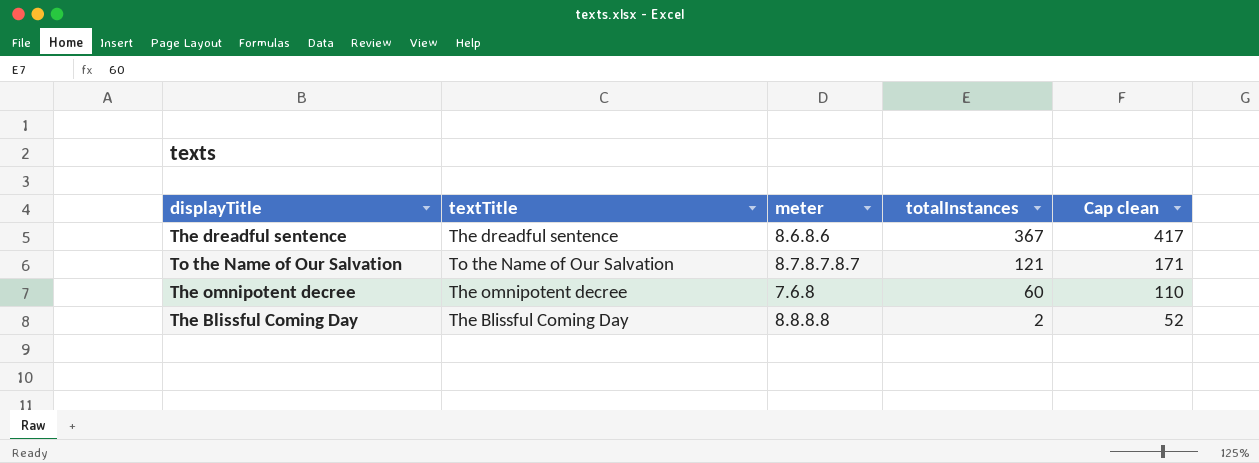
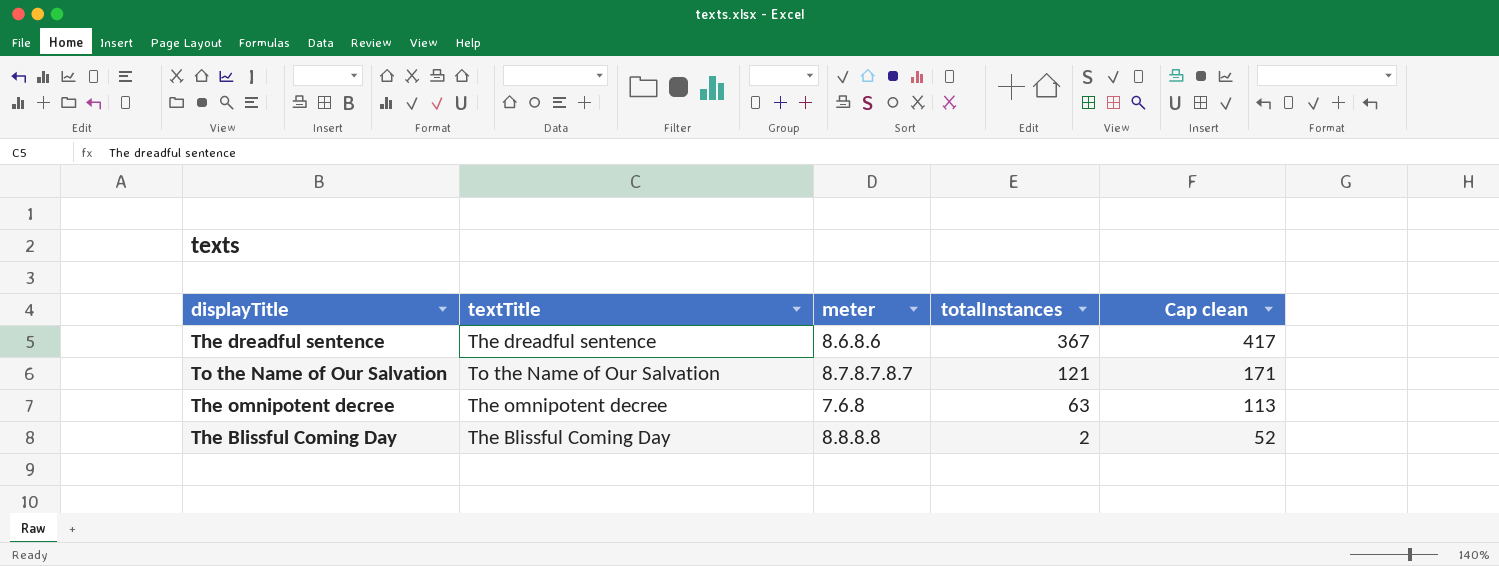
The omnipotent decree | totalInstances: 60 -> 63
The omnipotent decree | Cap clean: 110 -> 113

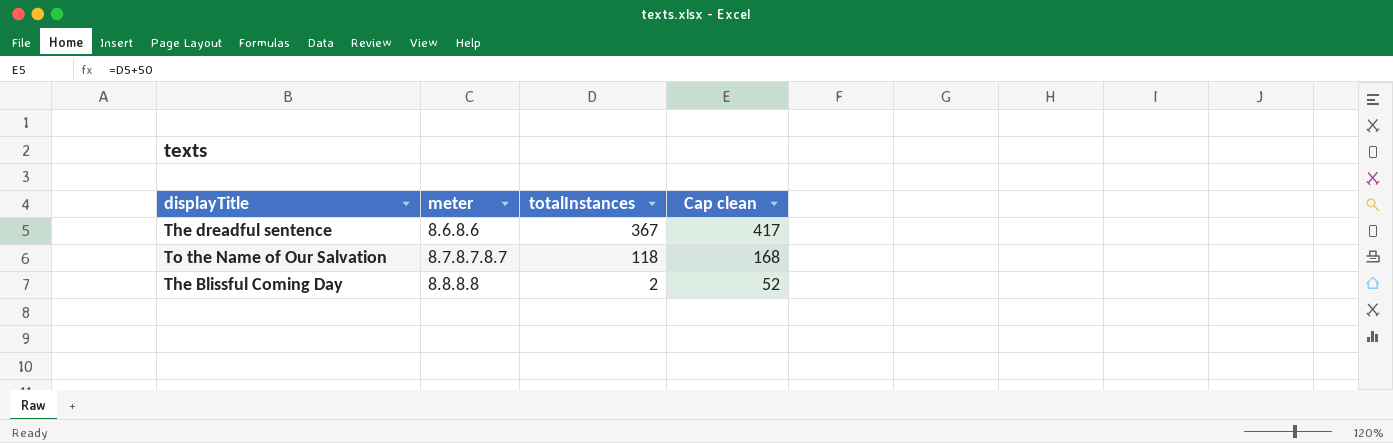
column textTitle | position: 2 -> none
row The omnipotent decree: The omnipotent decree | 7.6.8 | 63 | 113 -> none
To the Name of Our Salvation | totalInstances: 121 -> 118
To the Name of Our Salvation | Cap clean: 171 -> 168

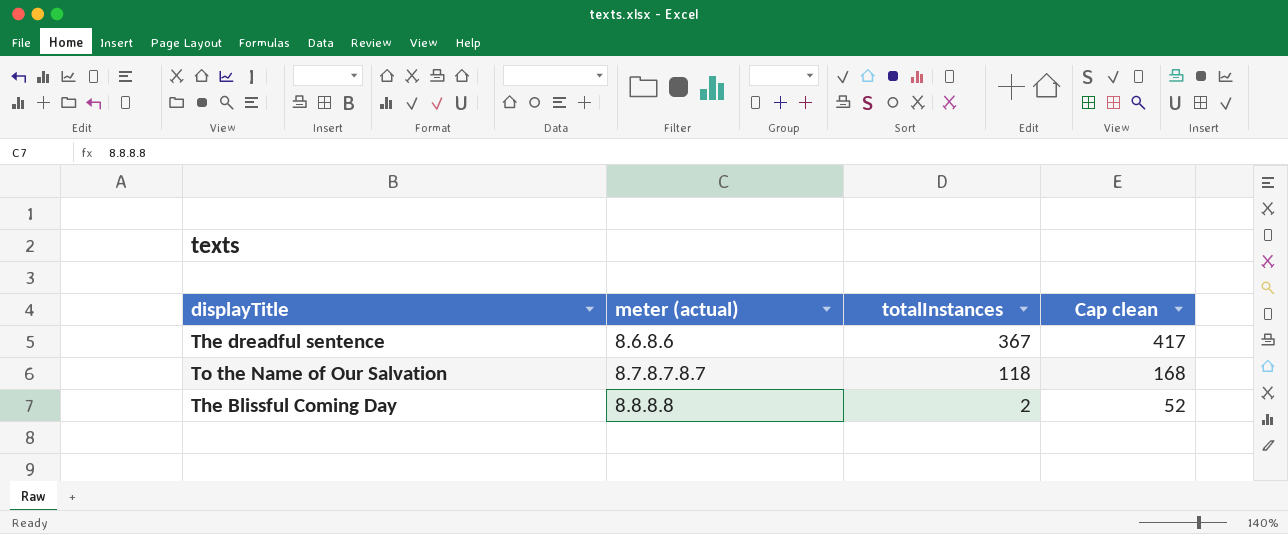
column name: meter -> meter (actual)

